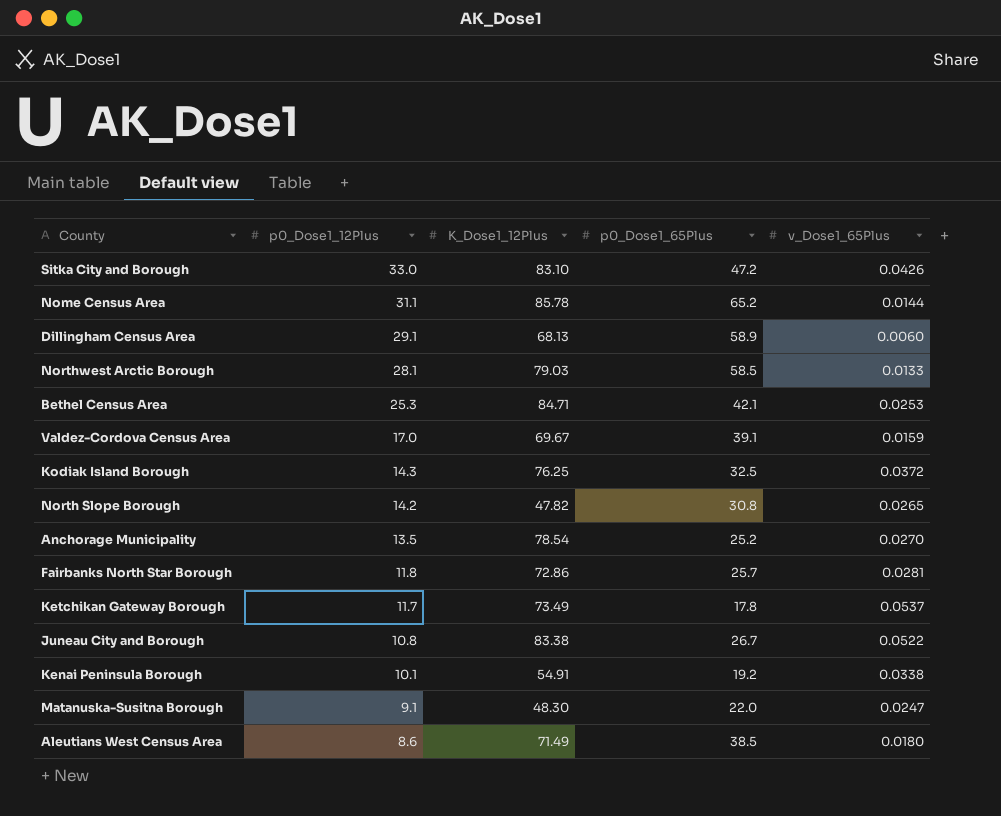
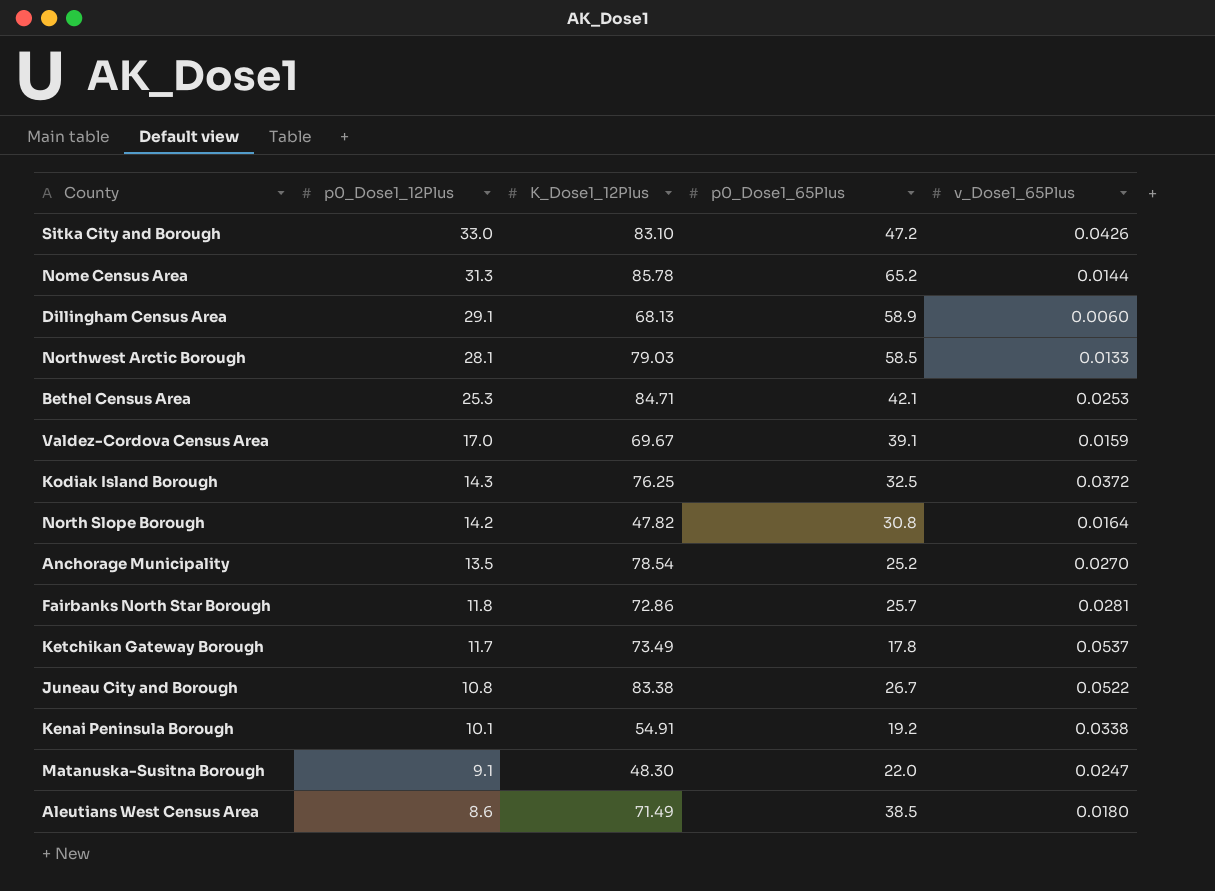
Nome Census Area | p0_Dose1_12Plus: 31.1 -> 31.3
North Slope Borough | v_Dose1_65Plus: 0.0265 -> 0.0164

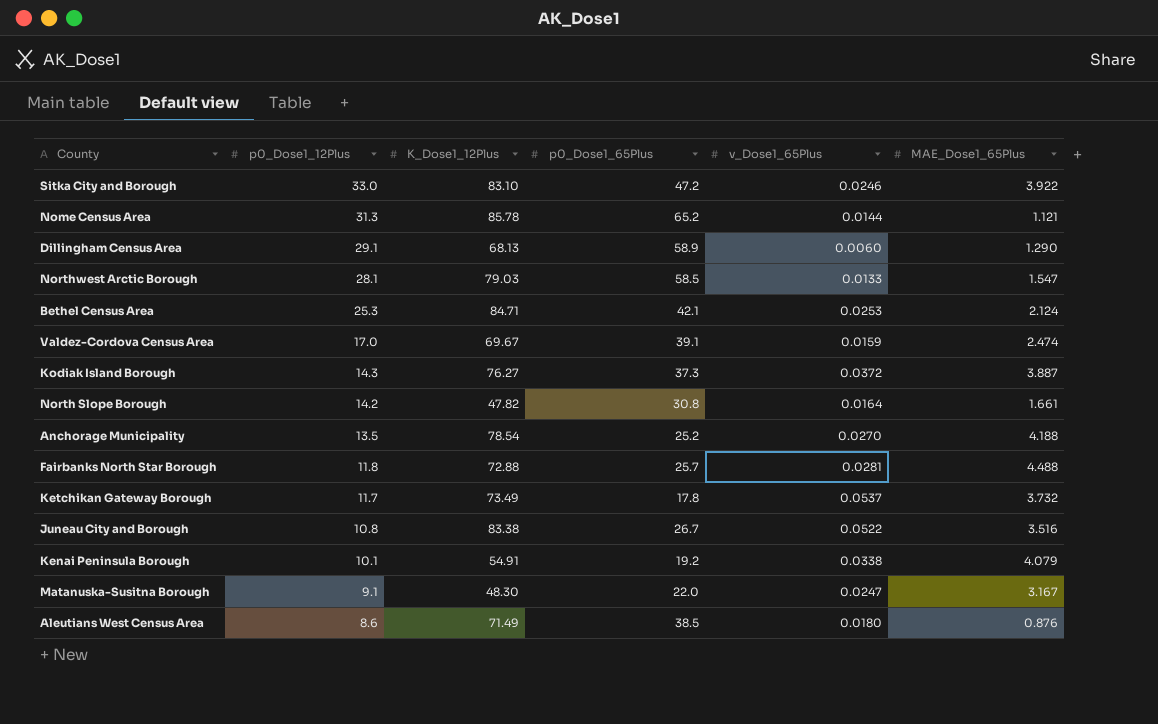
column MAE_Dose1_65Plus | position: none -> 6
Sitka City and Borough | v_Dose1_65Plus: 0.0426 -> 0.0246
Kodiak Island Borough | K_Dose1_12Plus: 76.25 -> 76.27
Kodiak Island Borough | p0_Dose1_65Plus: 32.5 -> 37.3
Fairbanks North Star Borough | K_Dose1_12Plus: 72.86 -> 72.88

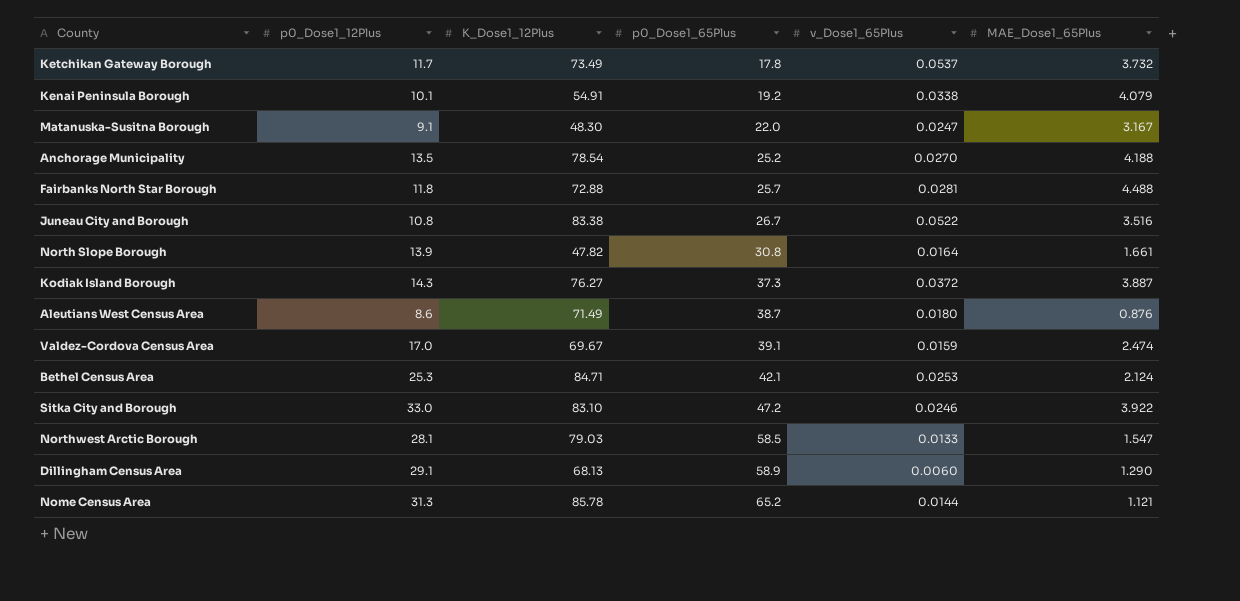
row order: p0_Dose1_12Plus descending -> p0_Dose1_65Plus ascending
North Slope Borough | p0_Dose1_12Plus: 14.2 -> 13.9
Aleutians West Census Area | p0_Dose1_65Plus: 38.5 -> 38.7

